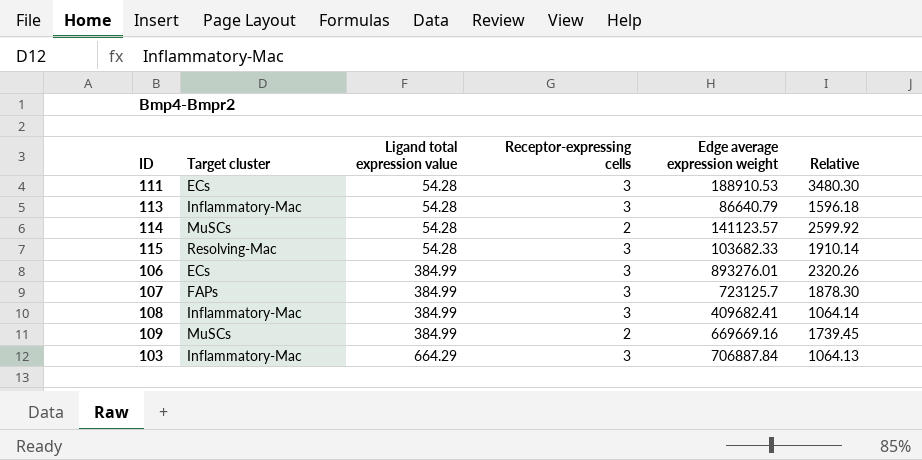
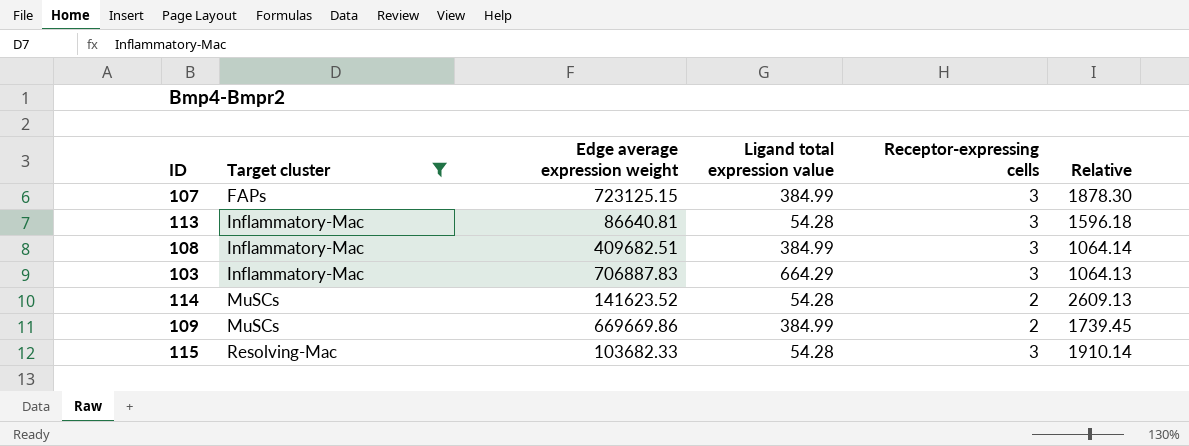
filter: none -> Target cluster != ECs
row order: Ligand total expression value ascending -> Target cluster ascending
column Edge average expression weight | position: 5 -> 3
107 | Edge average expression weight: 723125.7 -> 723125.15
113 | Edge average expression weight: 86640.79 -> 86640.81
108 | Edge average expression weight: 409682.41 -> 409682.51
103 | Edge average expression weight: 706887.84 -> 706887.83
114 | Edge average expression weight: 141123.57 -> 141623.52
114 | Relative: 2599.92 -> 2609.13
109 | Edge average expression weight: 669669.16 -> 669669.86

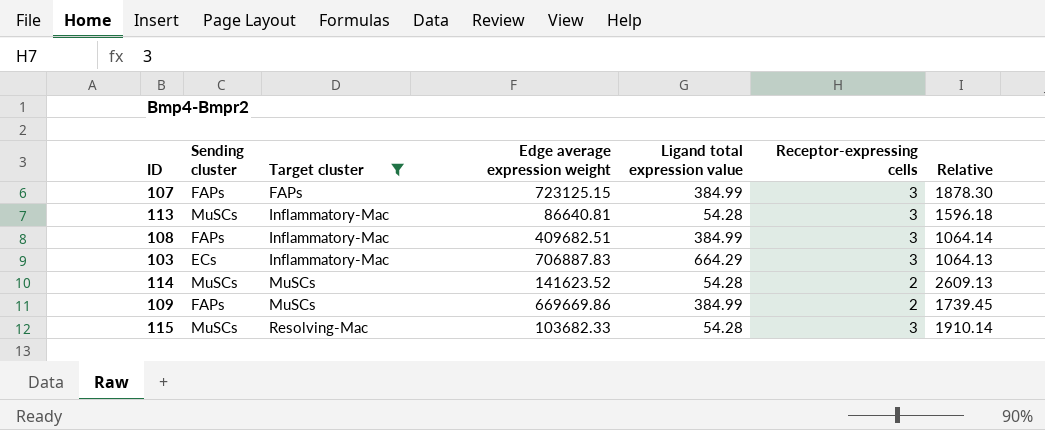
column Sending cluster | position: none -> 2

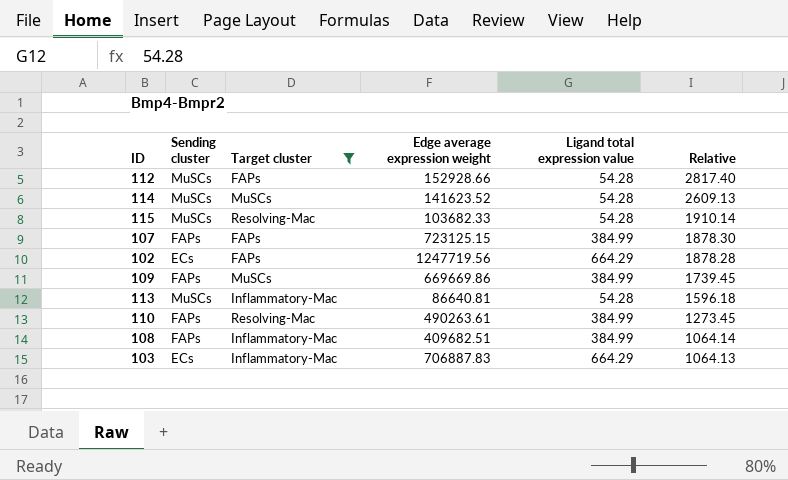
row order: Target cluster ascending -> Relative descending
column Receptor-expressing cells | position: 6 -> none
row 112: none -> MuSCs | FAPs | 152928.66 | 54.28 | 2817.40
row 102: none -> ECs | FAPs | 1247719.56 | 664.29 | 1878.28
row 110: none -> FAPs | Resolving-Mac | 490263.61 | 384.99 | 1273.45

